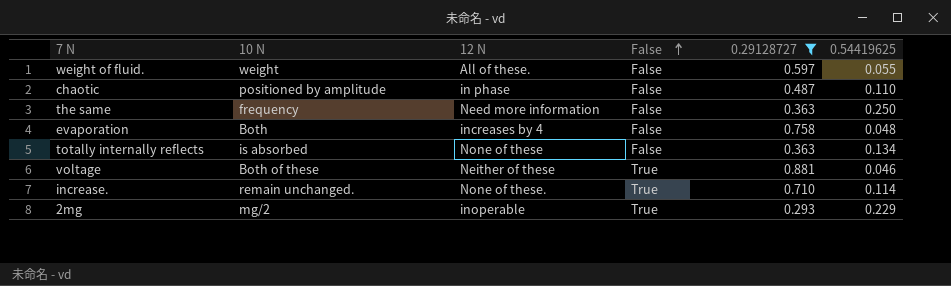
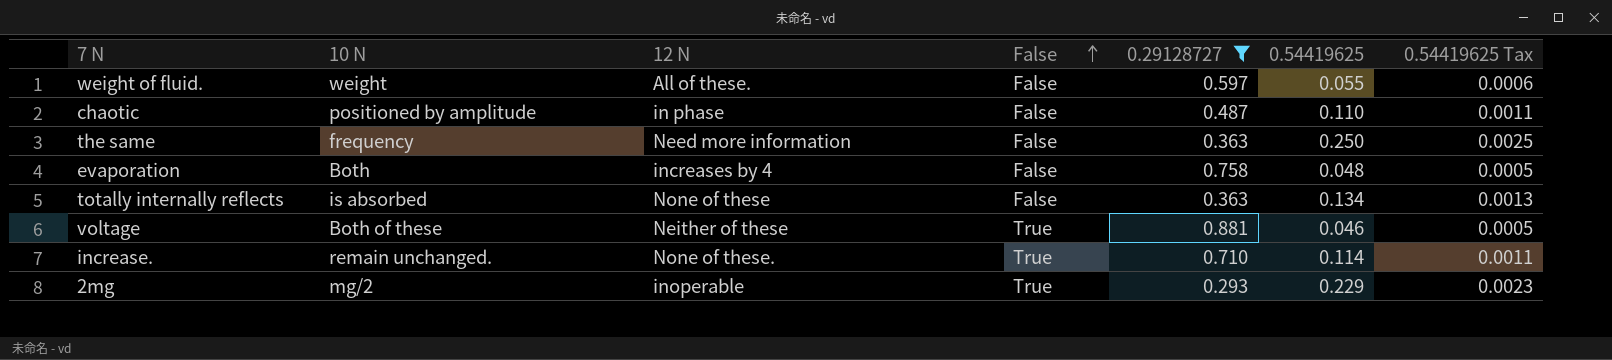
column 0.54419625 Tax | formula: none -> [0.54419625] * 0.01

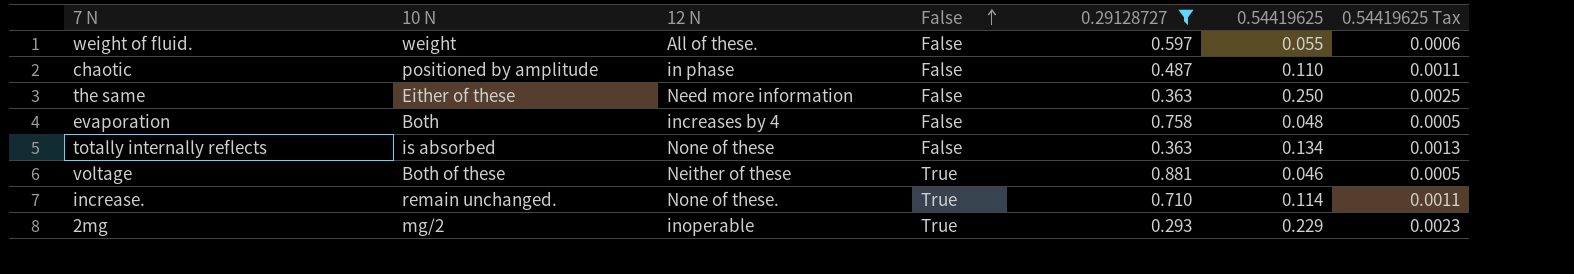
the same | 10 N: frequency -> Either of these

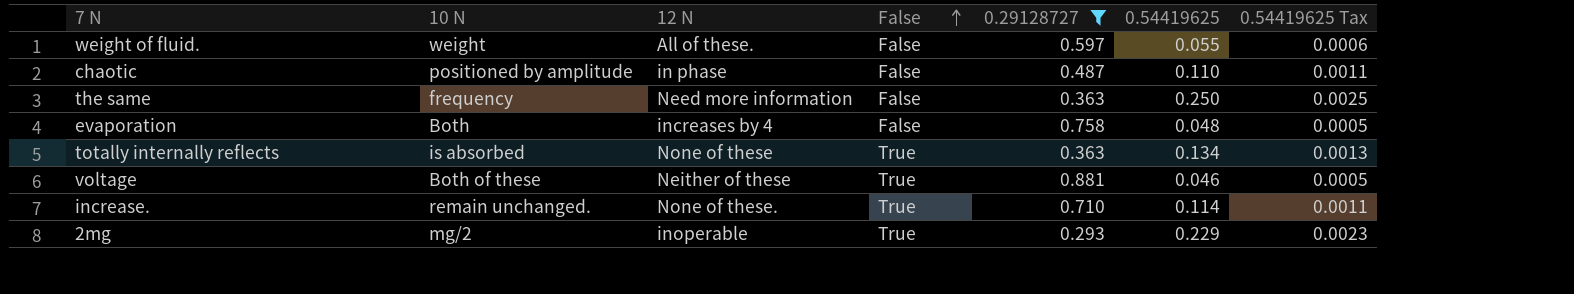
the same | 10 N: Either of these -> frequency
totally internally reflects | False: False -> True

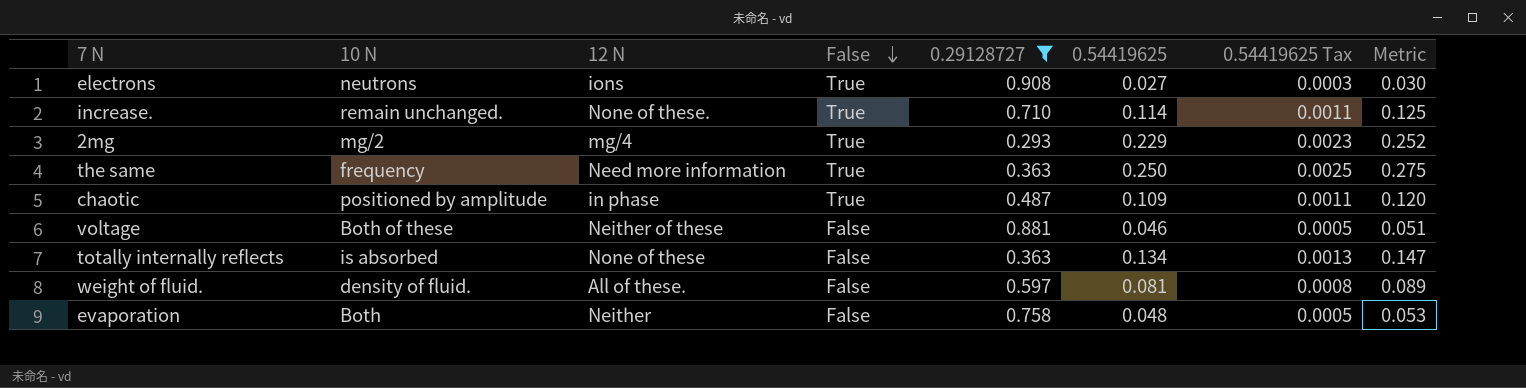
row order: False ascending -> False descending
column Metric | formula: none -> [0.54419625] * 1.1
row electrons: none -> neutrons | ions | True | 0.908 | 0.027 | 0.0003 | 0.030
2mg | 12 N: inoperable -> mg/4
the same | False: False -> True
chaotic | False: False -> True
chaotic | 0.54419625: 0.110 -> 0.109
voltage | False: True -> False
totally internally reflects | False: True -> False
weight of fluid. | 10 N: weight -> density of fluid.
weight of fluid. | 0.54419625: 0.055 -> 0.081
weight of fluid. | 0.54419625 Tax: 0.0006 -> 0.0008
evaporation | 12 N: increases by 4 -> Neither

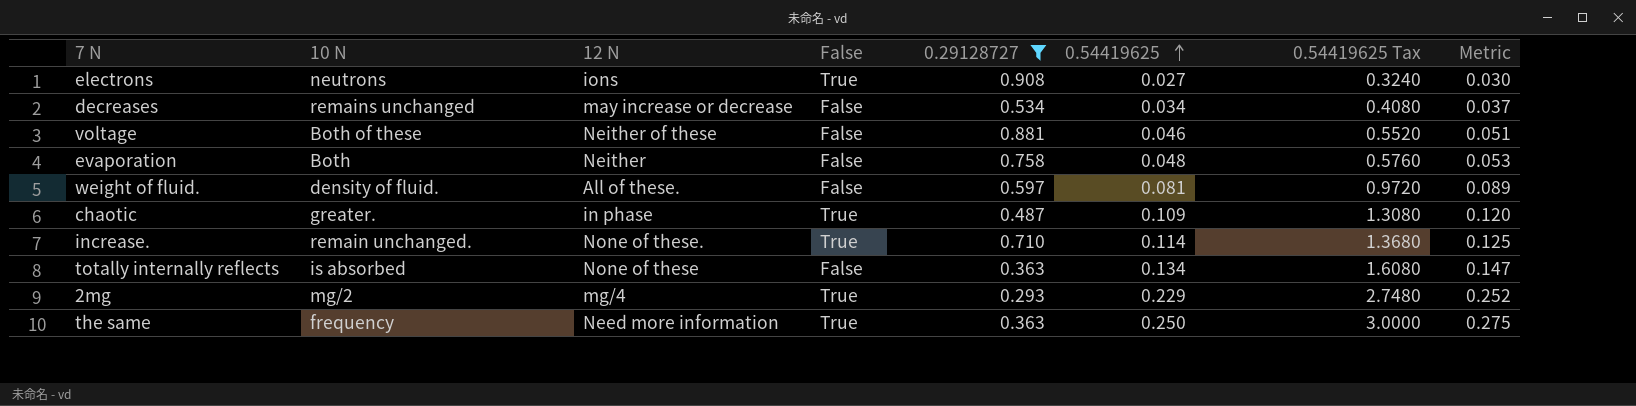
row order: False descending -> 0.54419625 ascending
column 0.54419625 Tax | formula: [0.54419625] * 0.01 -> [0.54419625] * 12
row decreases: none -> remains unchanged | may increase or decrease | False | 0.534 | 0.034 | 0.4080 | 0.037
chaotic | 10 N: positioned by amplitude -> greater.

